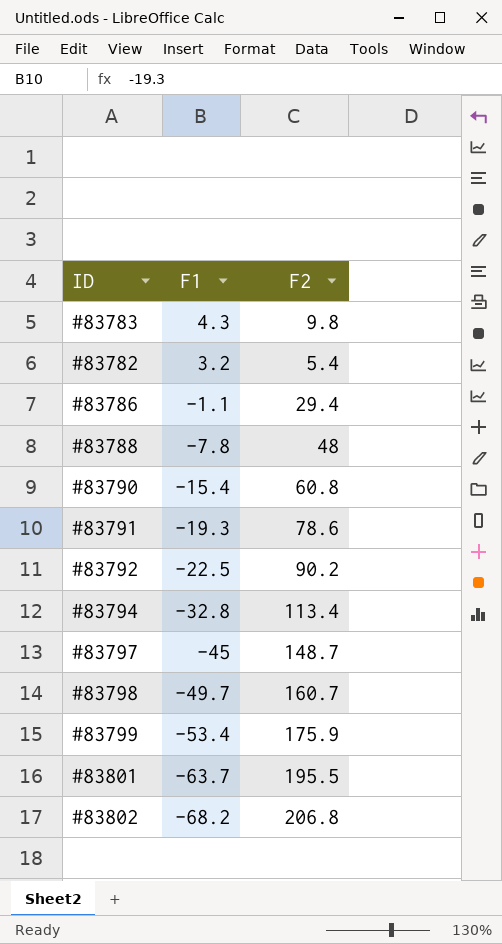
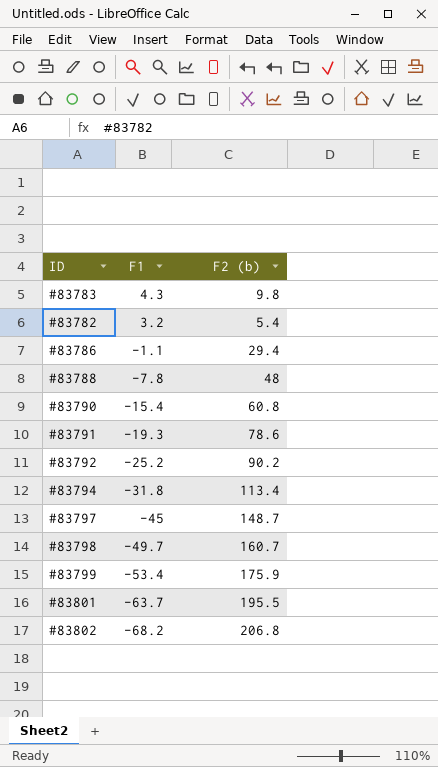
column name: F2 -> F2 (b)
#83792 | F1: -22.5 -> -25.2
#83794 | F1: -32.8 -> -31.8

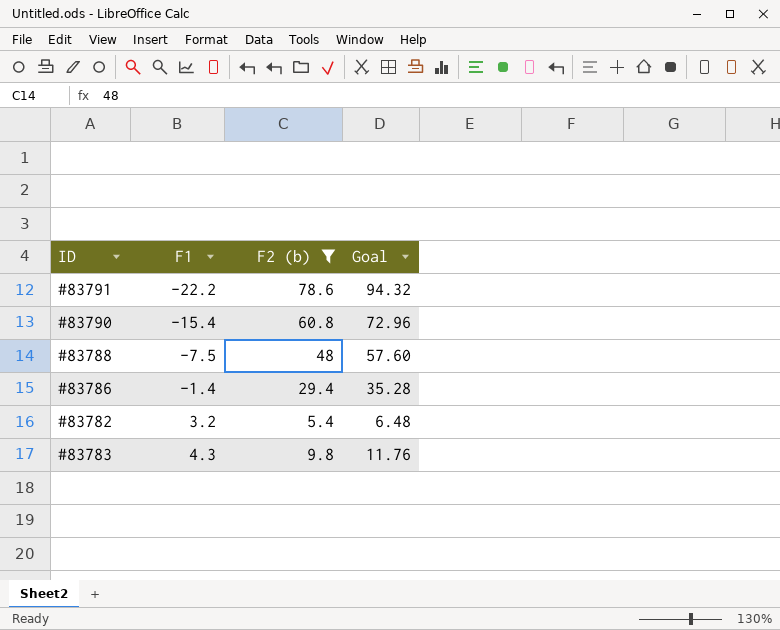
filter: none -> F2 (b) <= 78.6
row order: F1 descending -> F1 ascending
column Goal | formula: none -> [F2 (b)] * 1.2
#83791 | F1: -19.3 -> -22.2
#83788 | F1: -7.8 -> -7.5
#83786 | F1: -1.1 -> -1.4

